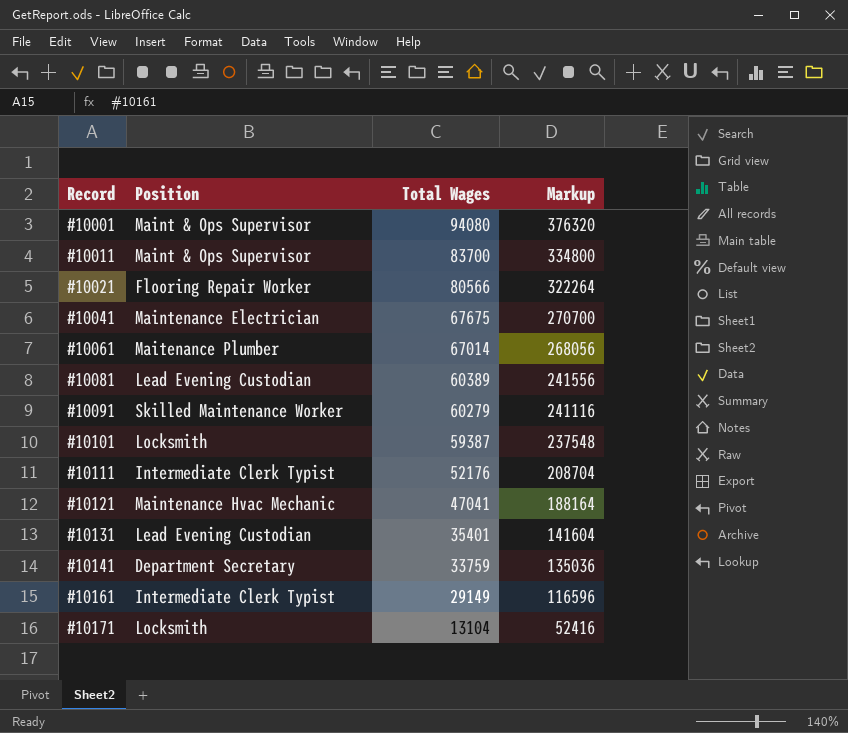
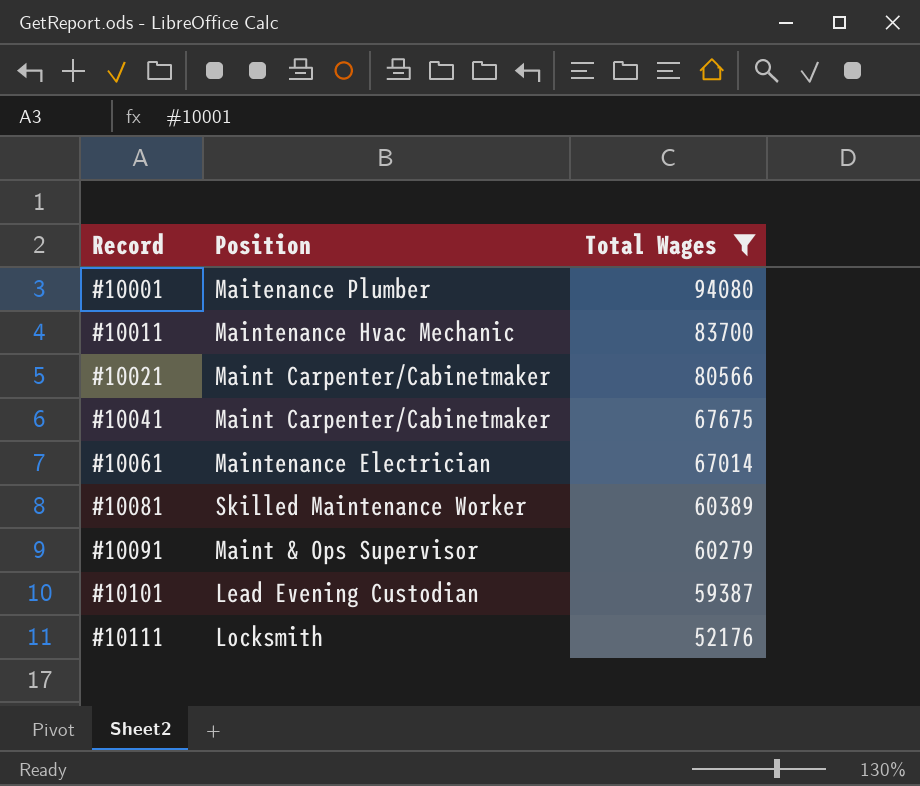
filter: none -> Total Wages >= 52176
column Markup | formula: [Total Wages] * 4 -> none
#10001 | Position: Maint & Ops Supervisor -> Maitenance Plumber
#10011 | Position: Maint & Ops Supervisor -> Maintenance Hvac Mechanic
#10021 | Position: Flooring Repair Worker -> Maint Carpenter/Cabinetmaker
#10041 | Position: Maintenance Electrician -> Maint Carpenter/Cabinetmaker
#10061 | Position: Maitenance Plumber -> Maintenance Electrician
#10081 | Position: Lead Evening Custodian -> Skilled Maintenance Worker
#10091 | Position: Skilled Maintenance Worker -> Maint & Ops Supervisor
#10101 | Position: Locksmith -> Lead Evening Custodian
#10111 | Position: Intermediate Clerk Typist -> Locksmith

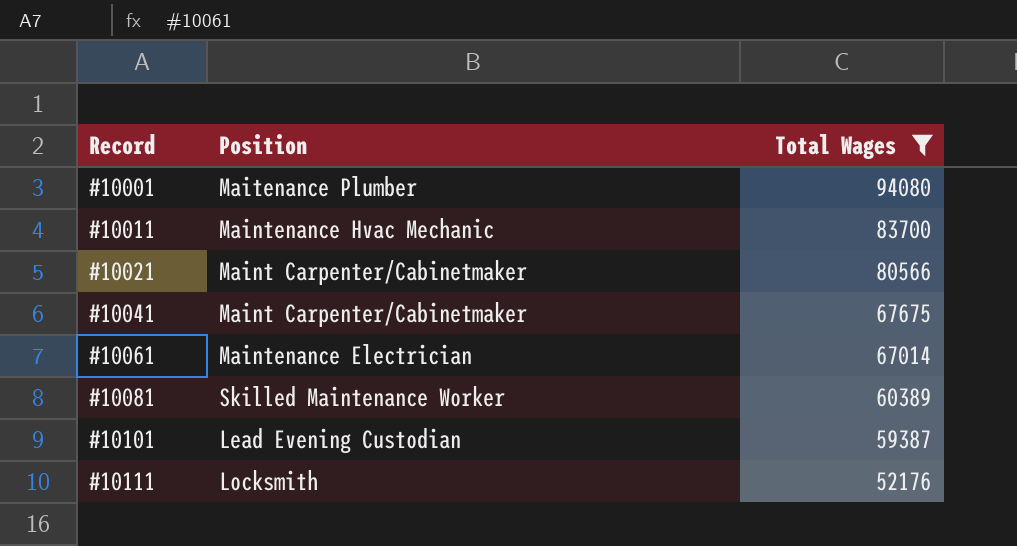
row #10091: Maint & Ops Supervisor | 60279 -> none

